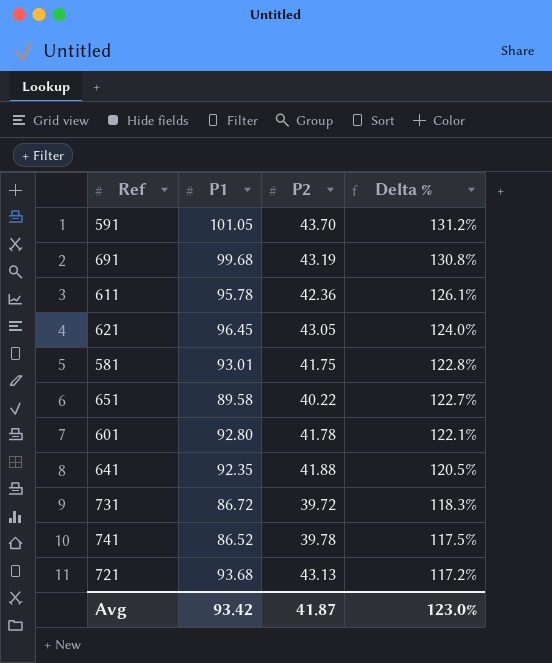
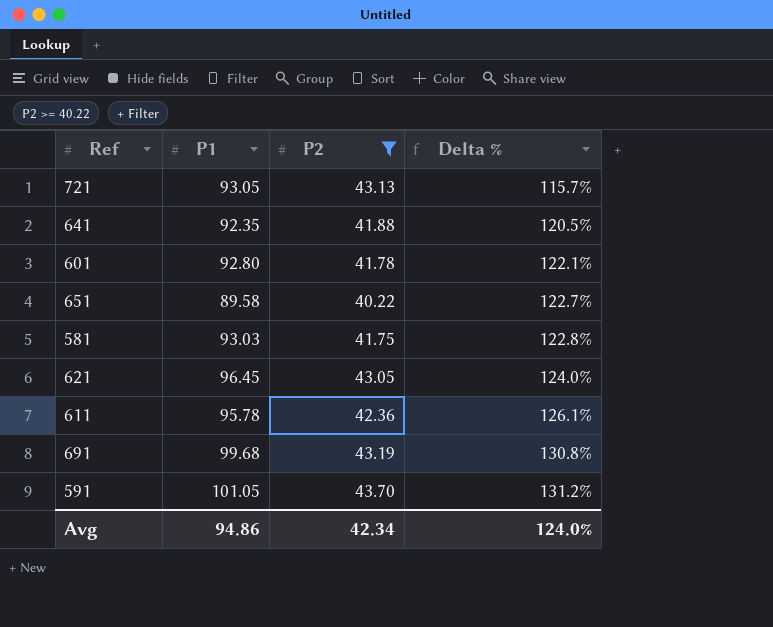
filter: none -> P2 >= 40.22
row order: Delta % descending -> Delta % ascending
721 | P1: 93.68 -> 93.05
721 | Delta %: 117.2% -> 115.7%
581 | P1: 93.01 -> 93.03
Avg | P1: 93.42 -> 94.86
Avg | P2: 41.87 -> 42.34
Avg | Delta %: 123.0% -> 124.0%

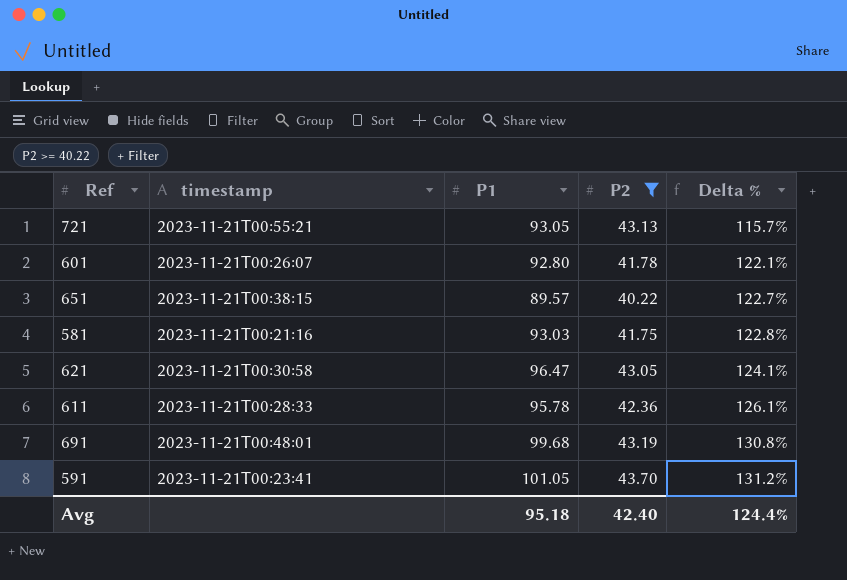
column timestamp | position: none -> 2
row 641: 92.35 | 41.88 | 120.5% -> none
651 | P1: 89.58 -> 89.57
621 | P1: 96.45 -> 96.47
621 | Delta %: 124.0% -> 124.1%
Avg | P1: 94.86 -> 95.18
Avg | P2: 42.34 -> 42.40
Avg | Delta %: 124.0% -> 124.4%

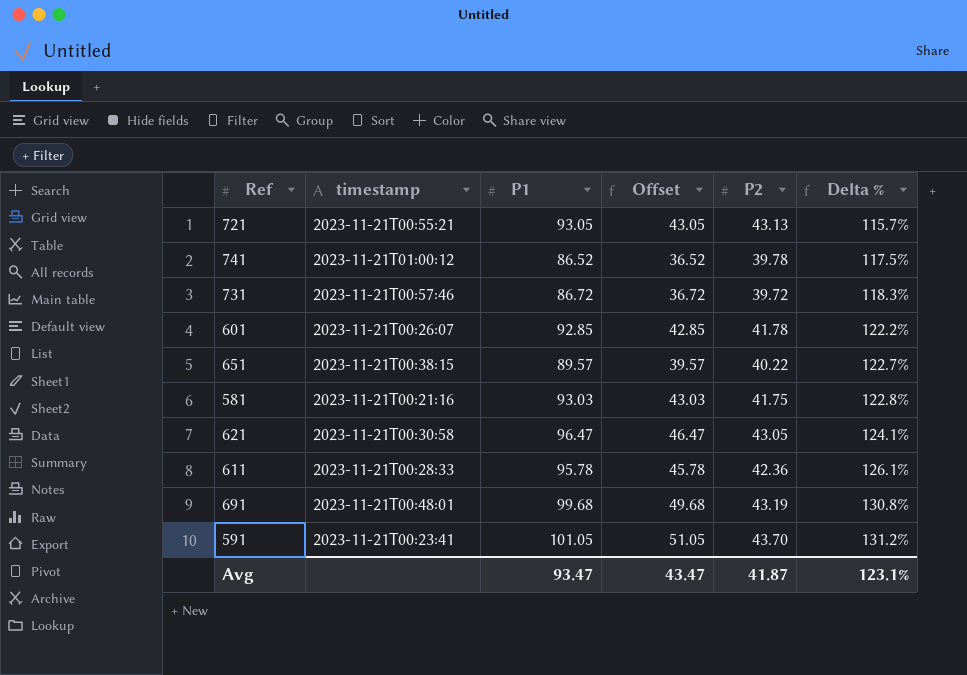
filter: P2 >= 40.22 -> none
column Offset | formula: none -> [P1] - 50
601 | P1: 92.80 -> 92.85
601 | Delta %: 122.1% -> 122.2%
Avg | P1: 95.18 -> 93.47
Avg | P2: 42.40 -> 41.87
Avg | Delta %: 124.4% -> 123.1%

